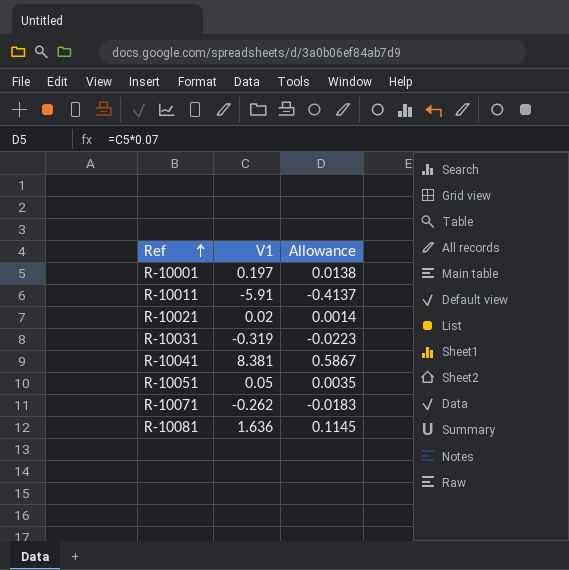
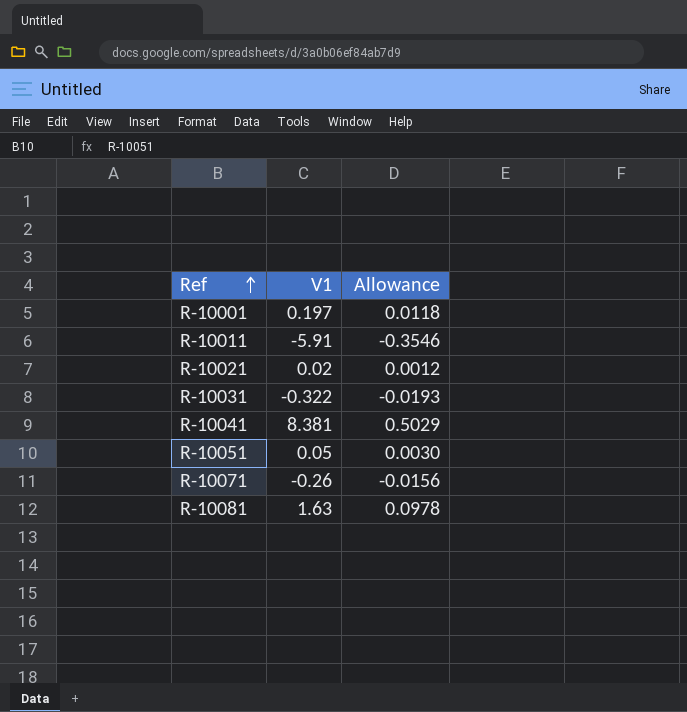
column Allowance | formula: [V1] * 0.07 -> [V1] * 0.06
R-10031 | V1: -0.319 -> -0.322
R-10071 | V1: -0.262 -> -0.26
R-10081 | V1: 1.636 -> 1.63

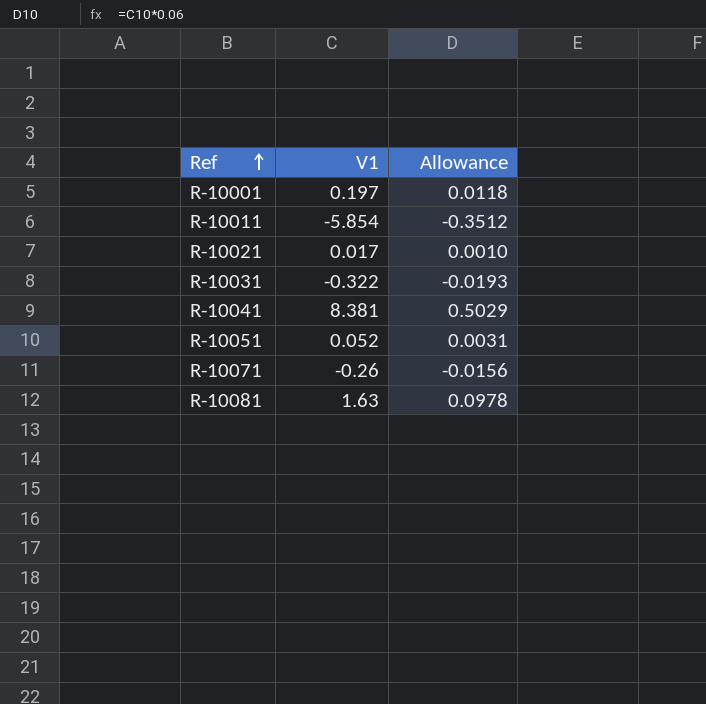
R-10011 | V1: -5.91 -> -5.854
R-10011 | Allowance: -0.3546 -> -0.3512
R-10021 | V1: 0.02 -> 0.017
R-10021 | Allowance: 0.0012 -> 0.0010
R-10051 | V1: 0.05 -> 0.052
R-10051 | Allowance: 0.0030 -> 0.0031

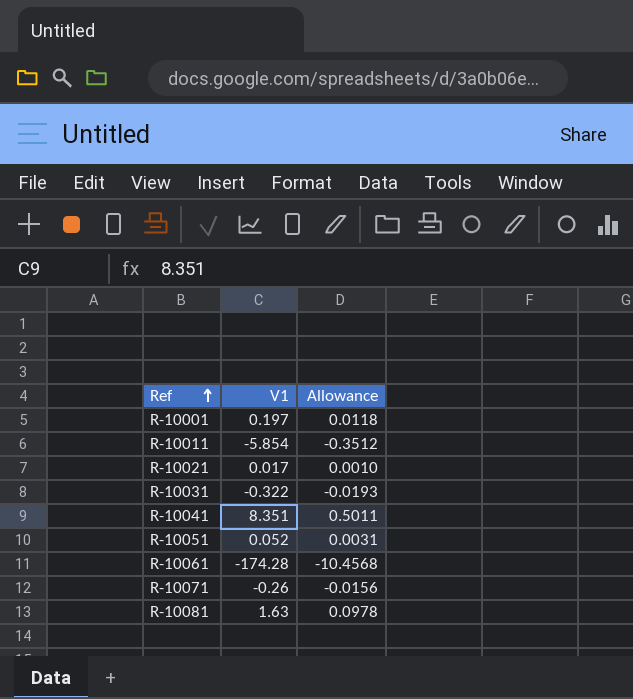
R-10041 | V1: 8.381 -> 8.351
R-10041 | Allowance: 0.5029 -> 0.5011
row R-10061: none -> -174.28 | -10.4568

